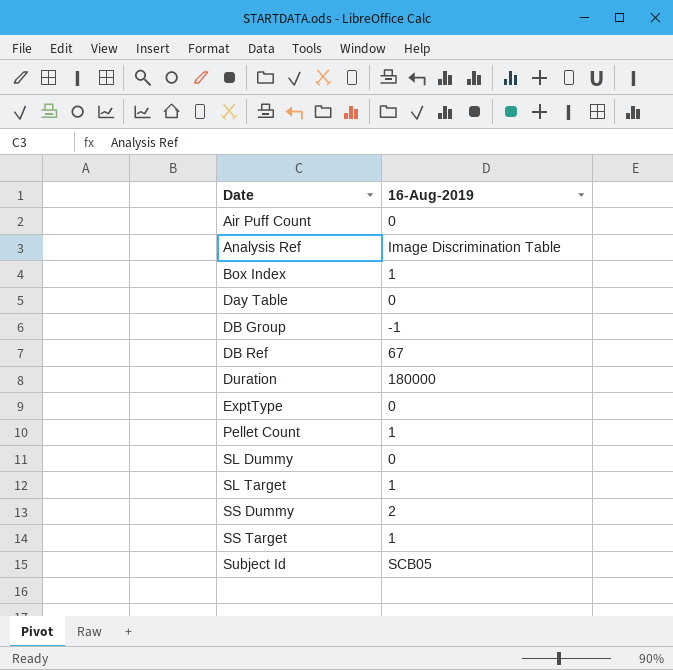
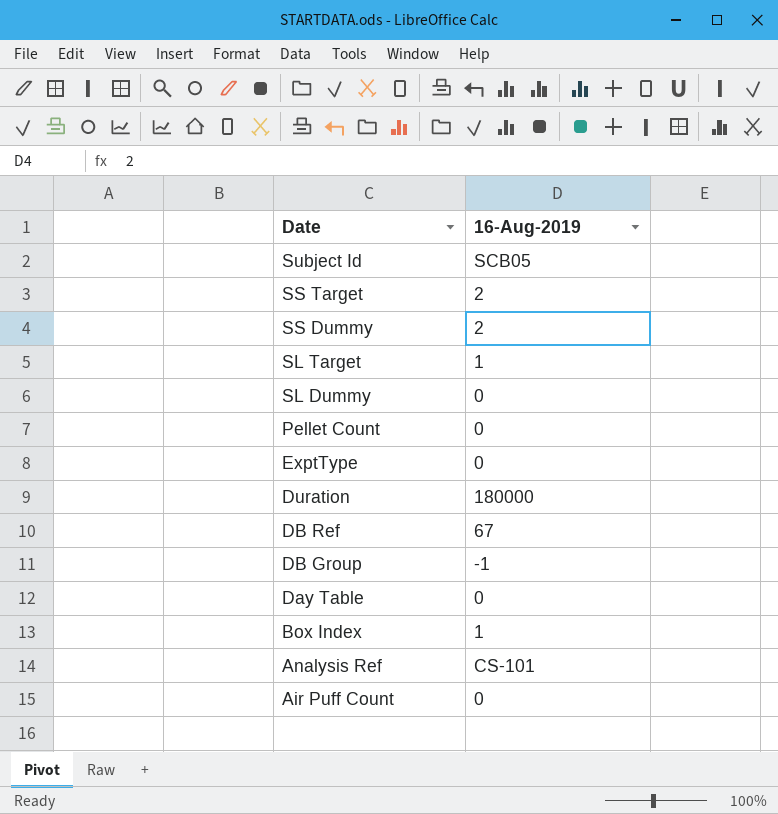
row order: Date ascending -> Date descending
SS Target | 16-Aug-2019: 1 -> 2
Pellet Count | 16-Aug-2019: 1 -> 0
Analysis Ref | 16-Aug-2019: Image Discrimination Table -> CS-101

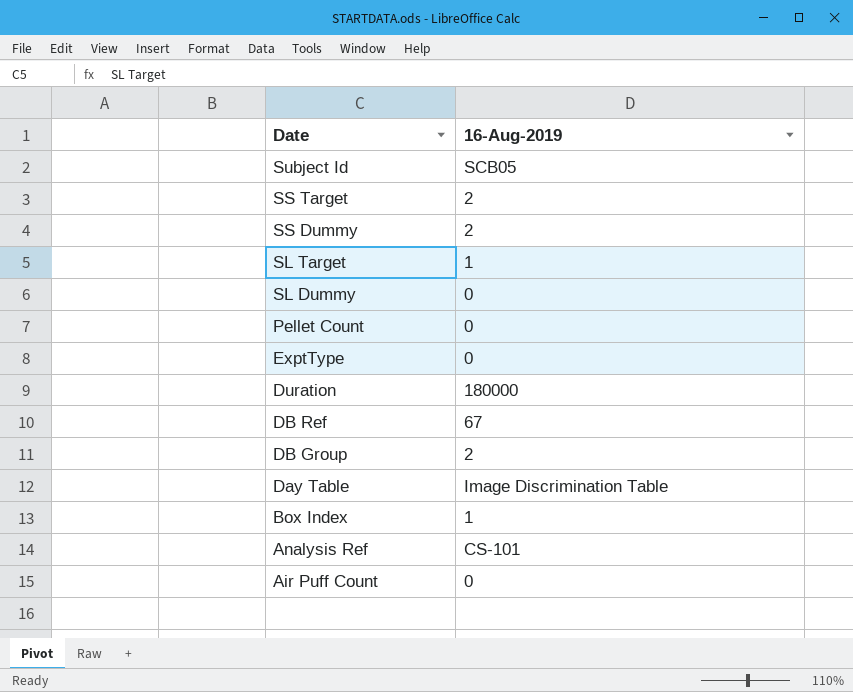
DB Group | 16-Aug-2019: -1 -> 2
Day Table | 16-Aug-2019: 0 -> Image Discrimination Table

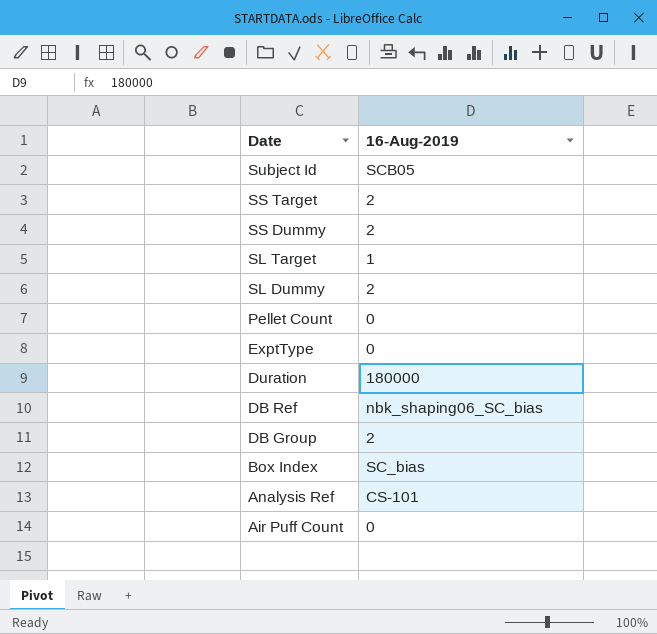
row Day Table: Image Discrimination Table -> none
SL Dummy | 16-Aug-2019: 0 -> 2
DB Ref | 16-Aug-2019: 67 -> nbk_shaping06_SC_bias
Box Index | 16-Aug-2019: 1 -> SC_bias

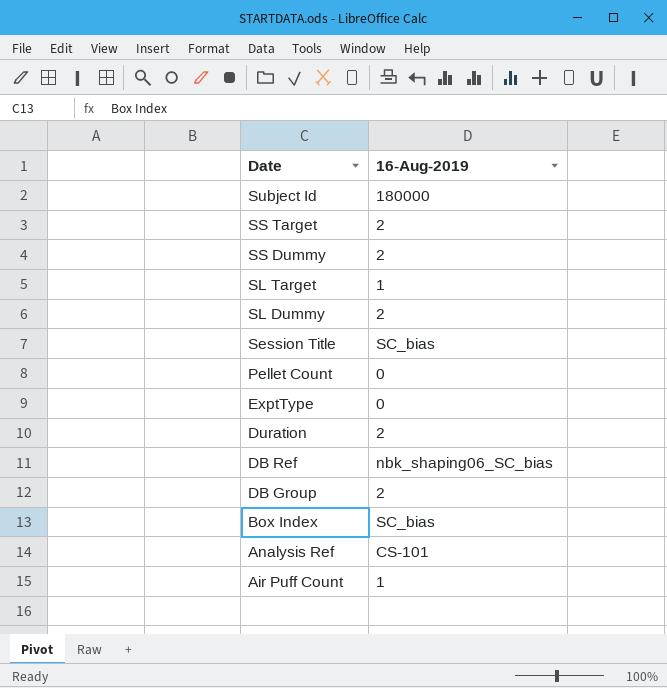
Subject Id | 16-Aug-2019: SCB05 -> 180000
row Session Title: none -> SC_bias
Duration | 16-Aug-2019: 180000 -> 2
Air Puff Count | 16-Aug-2019: 0 -> 1

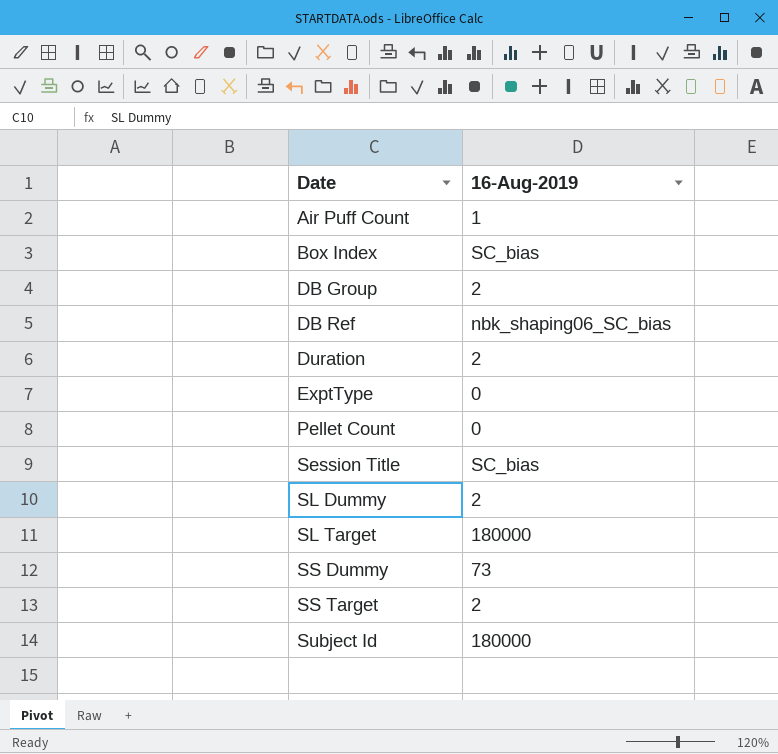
row order: Date descending -> Date ascending
row Analysis Ref: CS-101 -> none
SL Target | 16-Aug-2019: 1 -> 180000
SS Dummy | 16-Aug-2019: 2 -> 73

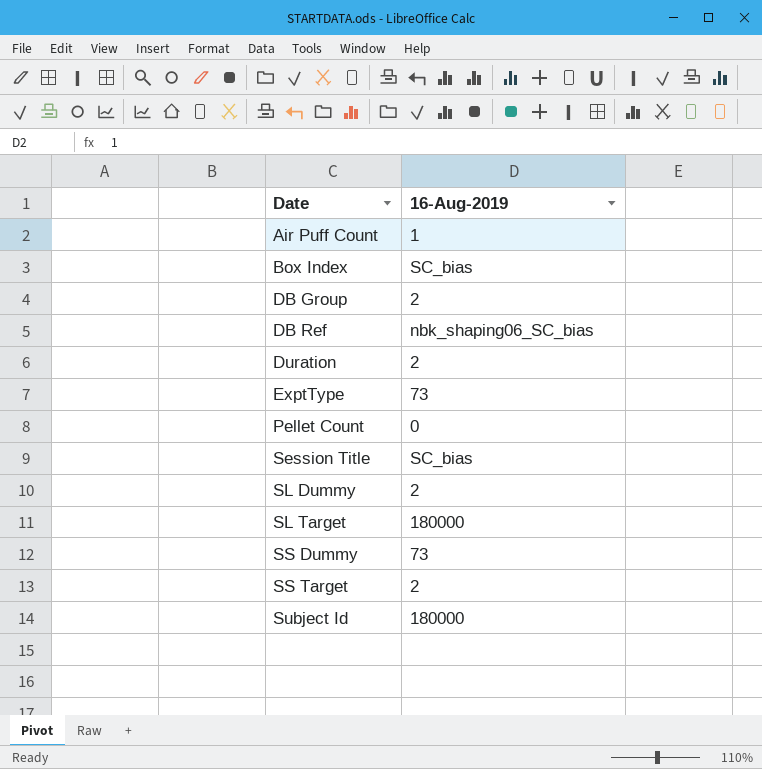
ExptType | 16-Aug-2019: 0 -> 73

